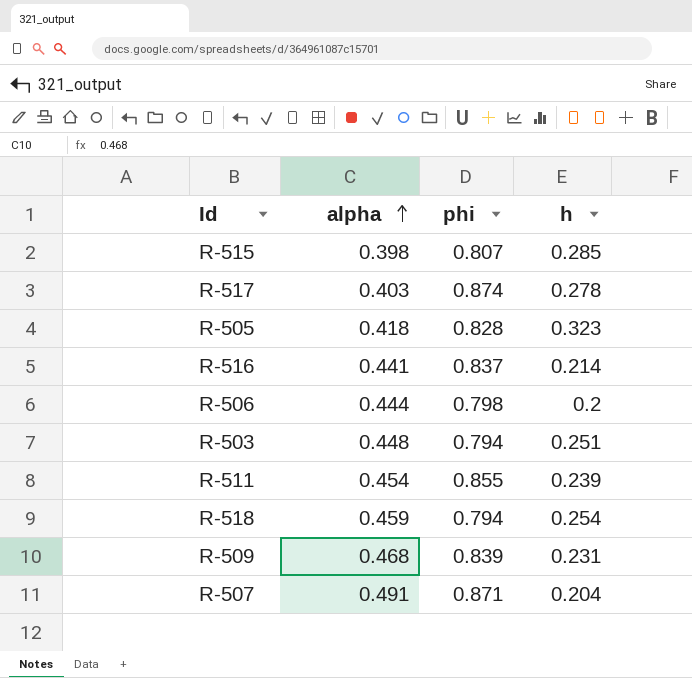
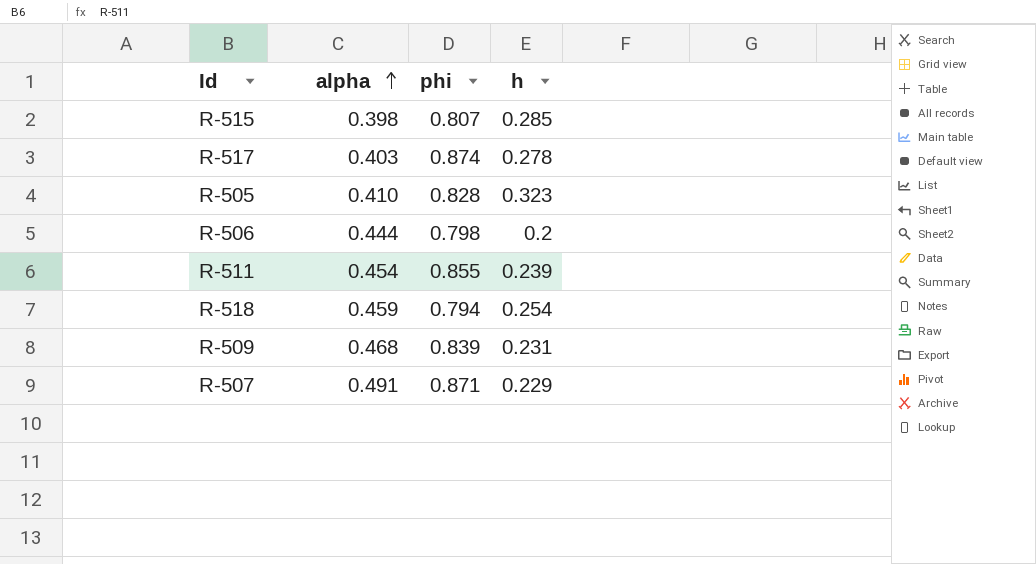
row R-516: 0.441 | 0.837 | 0.214 -> none
row R-503: 0.448 | 0.794 | 0.251 -> none
R-505 | alpha: 0.418 -> 0.410
R-507 | h: 0.204 -> 0.229

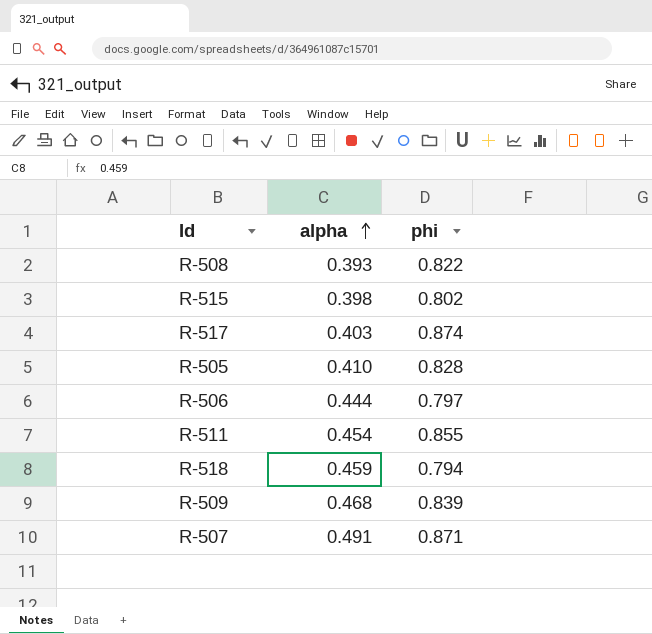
column h | position: 4 -> none
row R-508: none -> 0.393 | 0.822
R-515 | phi: 0.807 -> 0.802
R-506 | phi: 0.798 -> 0.797

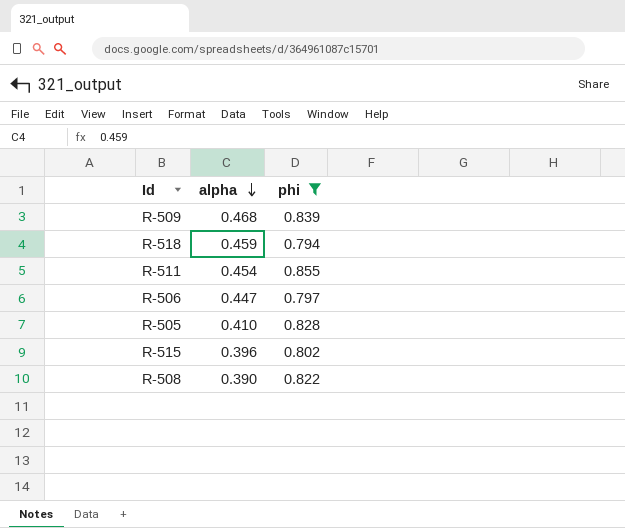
filter: none -> phi <= 0.855
row order: alpha ascending -> alpha descending
R-506 | alpha: 0.444 -> 0.447
R-515 | alpha: 0.398 -> 0.396
R-508 | alpha: 0.393 -> 0.390

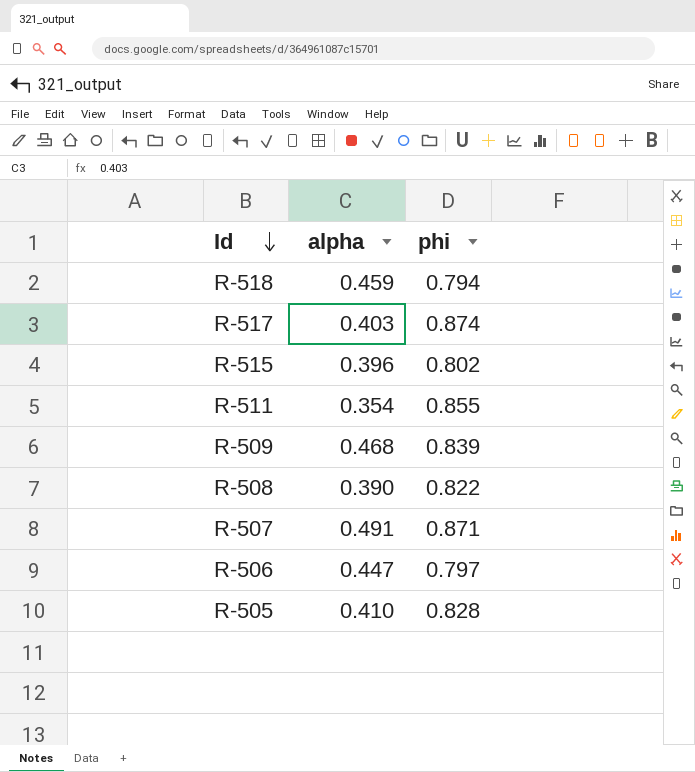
filter: phi <= 0.855 -> none
row order: alpha descending -> Id descending
R-511 | alpha: 0.454 -> 0.354

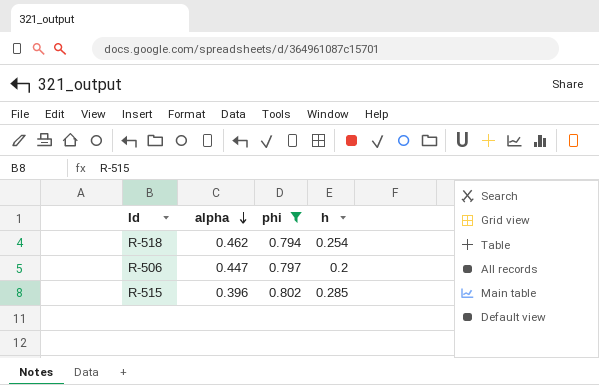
filter: none -> phi <= 0.802
row order: Id descending -> alpha descending
column h | position: none -> 4
R-518 | alpha: 0.459 -> 0.462

